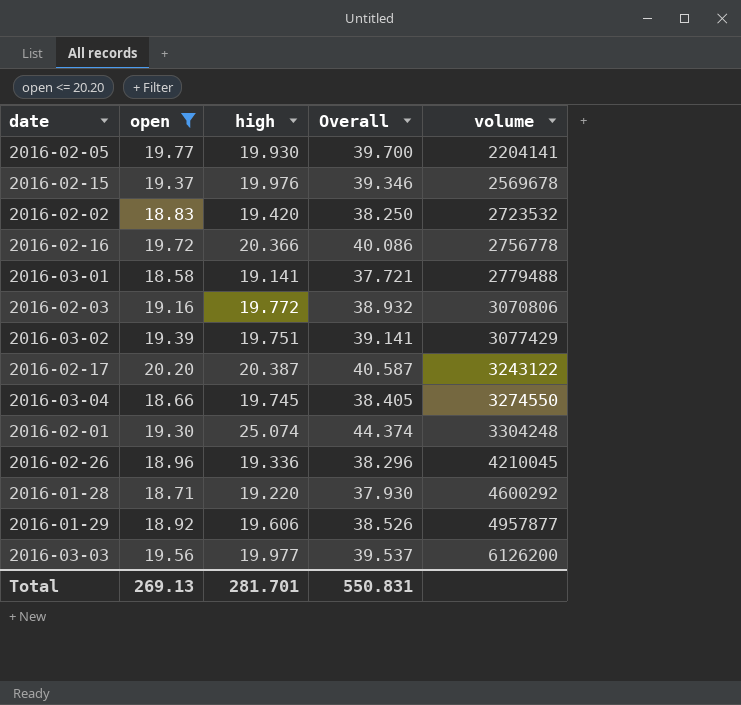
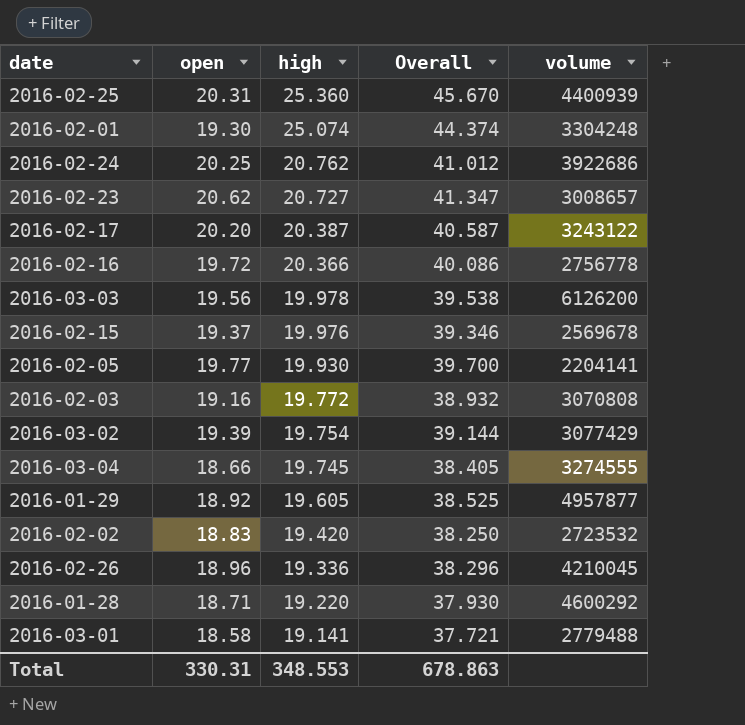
filter: open <= 20.20 -> none
row order: volume ascending -> high descending
2016-03-03 | high: 19.977 -> 19.978
2016-03-03 | Overall: 39.537 -> 39.538
2016-02-03 | volume: 3070806 -> 3070808
2016-03-02 | high: 19.751 -> 19.754
2016-03-02 | Overall: 39.141 -> 39.144
2016-03-04 | volume: 3274550 -> 3274555
2016-01-29 | high: 19.606 -> 19.605
2016-01-29 | Overall: 38.526 -> 38.525
Total | open: 269.13 -> 330.31
Total | high: 281.701 -> 348.553
Total | Overall: 550.831 -> 678.863

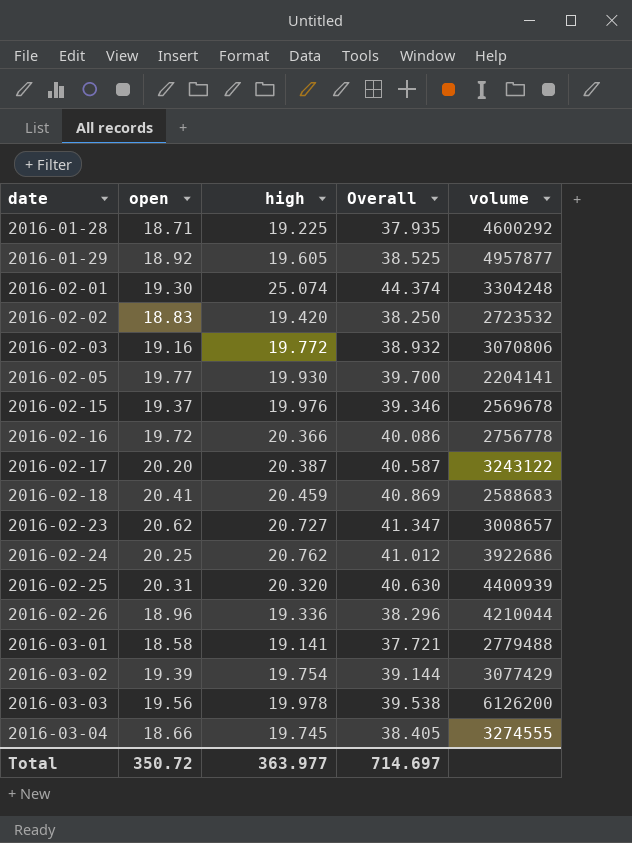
row order: high descending -> date ascending
2016-01-28 | high: 19.220 -> 19.225
2016-01-28 | Overall: 37.930 -> 37.935
2016-02-03 | volume: 3070808 -> 3070806
row 2016-02-18: none -> 20.41 | 20.459 | 40.869 | 2588683
2016-02-25 | high: 25.360 -> 20.320
2016-02-25 | Overall: 45.670 -> 40.630
2016-02-26 | volume: 4210045 -> 4210044
Total | open: 330.31 -> 350.72
Total | high: 348.553 -> 363.977
Total | Overall: 678.863 -> 714.697

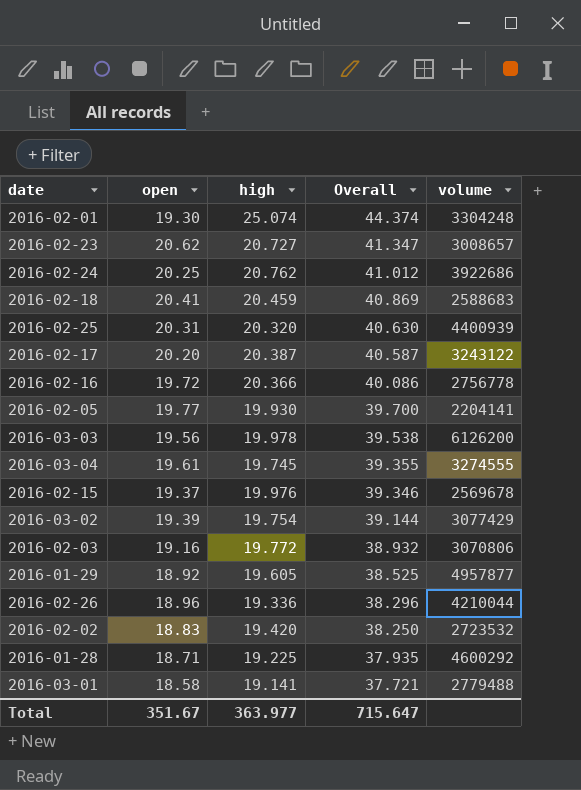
row order: date ascending -> Overall descending
2016-03-04 | open: 18.66 -> 19.61
2016-03-04 | Overall: 38.405 -> 39.355
Total | open: 350.72 -> 351.67
Total | Overall: 714.697 -> 715.647

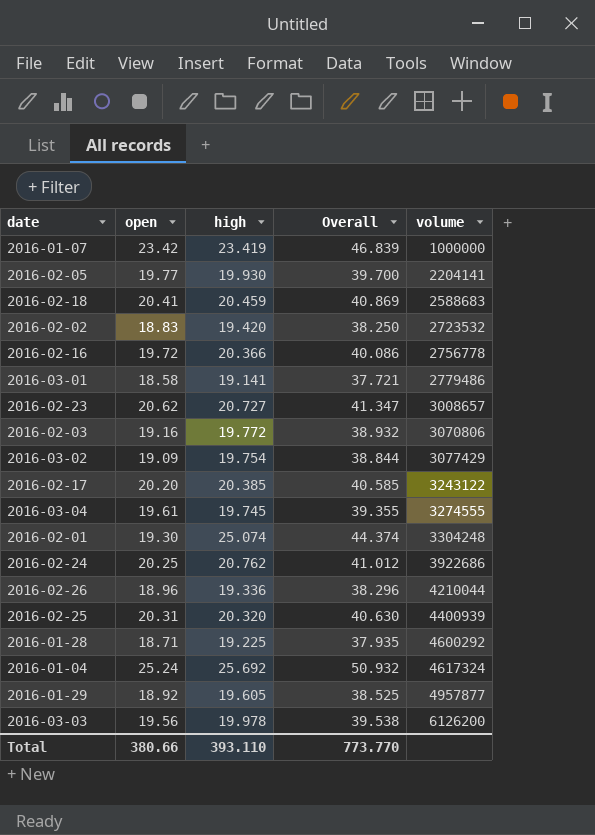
row order: Overall descending -> volume ascending
row 2016-02-15: 19.37 | 19.976 | 39.346 | 2569678 -> none
row 2016-01-07: none -> 23.42 | 23.419 | 46.839 | 1000000
2016-03-01 | volume: 2779488 -> 2779486
2016-03-02 | open: 19.39 -> 19.09
2016-03-02 | Overall: 39.144 -> 38.844
2016-02-17 | high: 20.387 -> 20.385
2016-02-17 | Overall: 40.587 -> 40.585
row 2016-01-04: none -> 25.24 | 25.692 | 50.932 | 4617324
Total | open: 351.67 -> 380.66
Total | high: 363.977 -> 393.110
Total | Overall: 715.647 -> 773.770

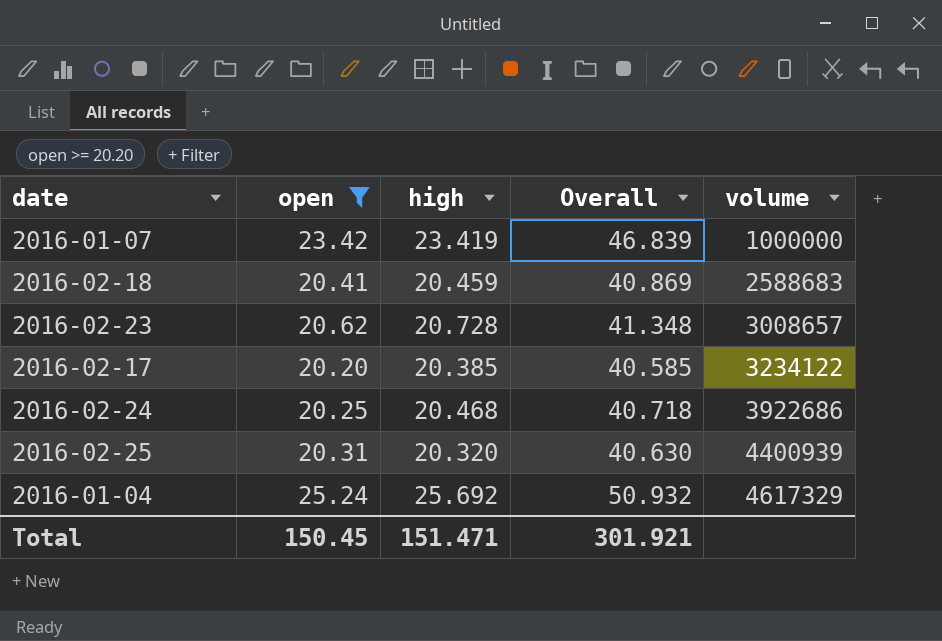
filter: none -> open >= 20.20
2016-02-23 | high: 20.727 -> 20.728
2016-02-23 | Overall: 41.347 -> 41.348
2016-02-17 | volume: 3243122 -> 3234122
2016-02-24 | high: 20.762 -> 20.468
2016-02-24 | Overall: 41.012 -> 40.718
2016-01-04 | volume: 4617324 -> 4617329
Total | open: 380.66 -> 150.45
Total | high: 393.110 -> 151.471
Total | Overall: 773.770 -> 301.921

